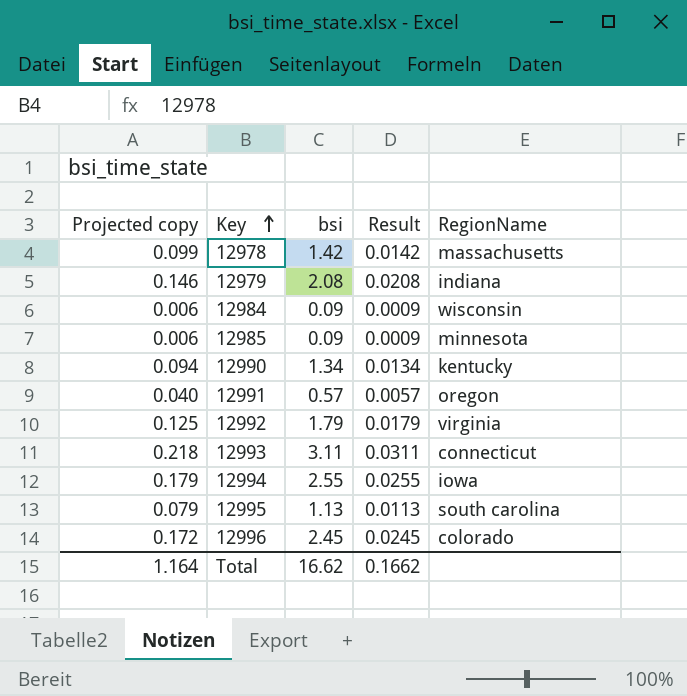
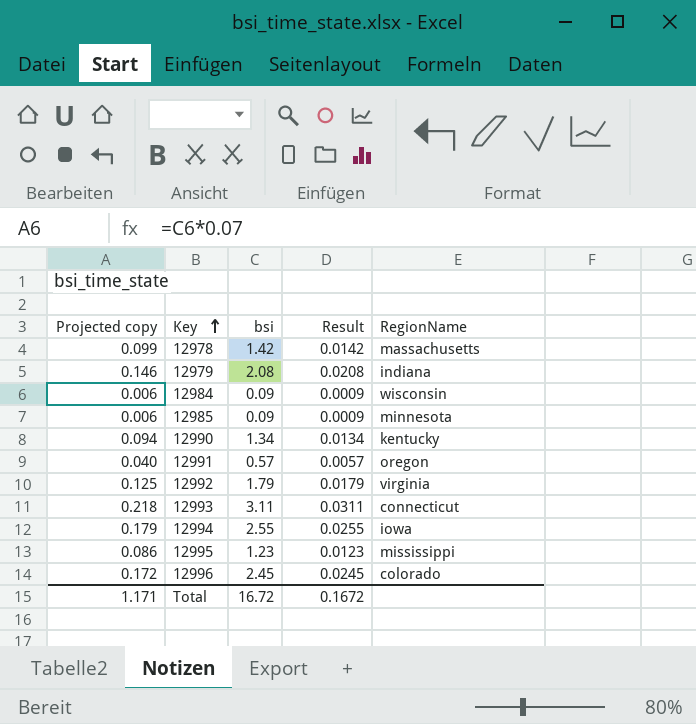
12995 | Projected copy: 0.079 -> 0.086
12995 | bsi: 1.13 -> 1.23
12995 | Result: 0.0113 -> 0.0123
12995 | RegionName: south carolina -> mississippi
Total | Projected copy: 1.164 -> 1.171
Total | bsi: 16.62 -> 16.72
Total | Result: 0.1662 -> 0.1672

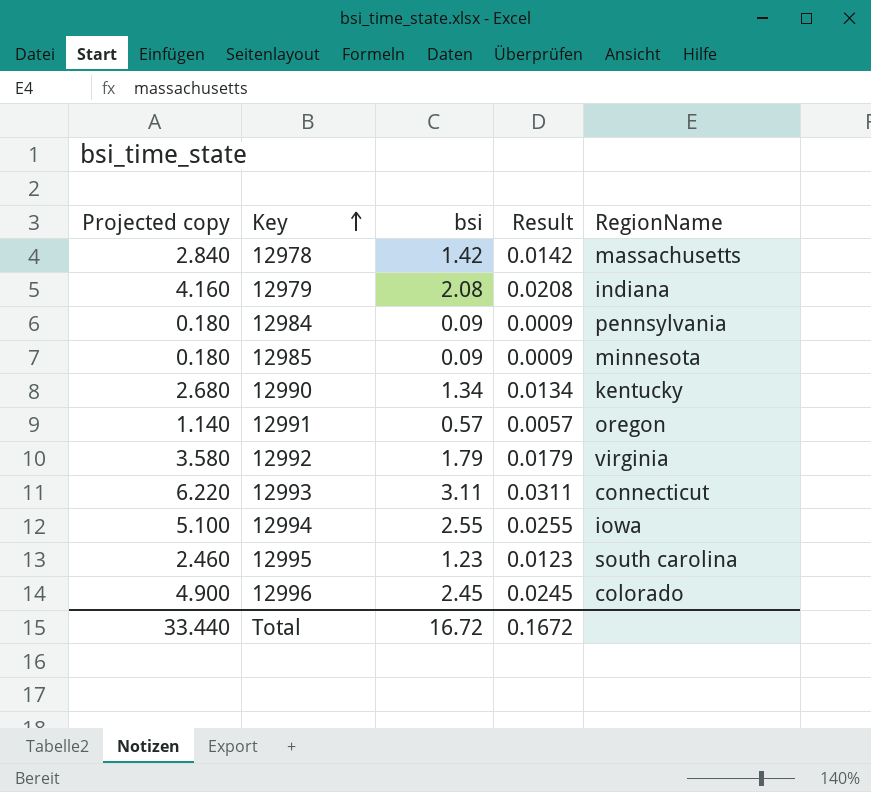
column Projected copy | formula: [bsi] * 0.07 -> [bsi] * 2
12984 | RegionName: wisconsin -> pennsylvania
12995 | RegionName: mississippi -> south carolina
Total | Projected copy: 1.171 -> 33.440

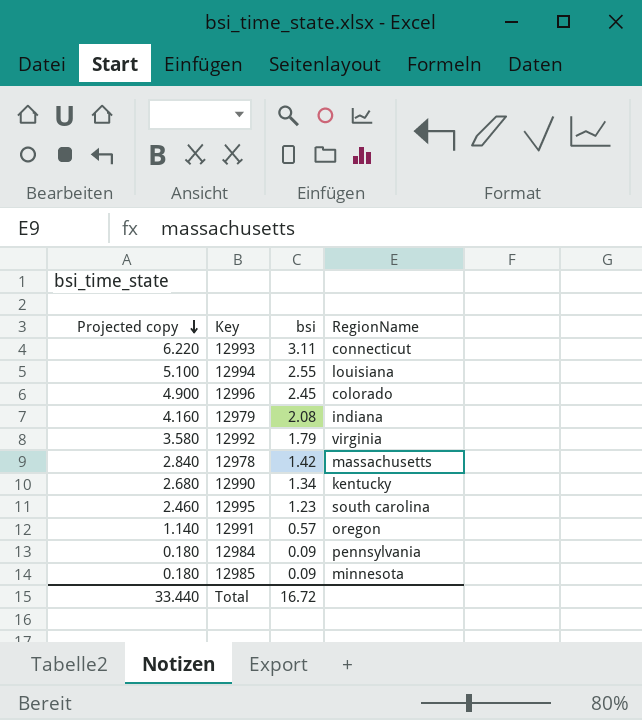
row order: Key ascending -> Projected copy descending
column Result | formula: [bsi] * 0.01 -> none
12994 | RegionName: iowa -> louisiana

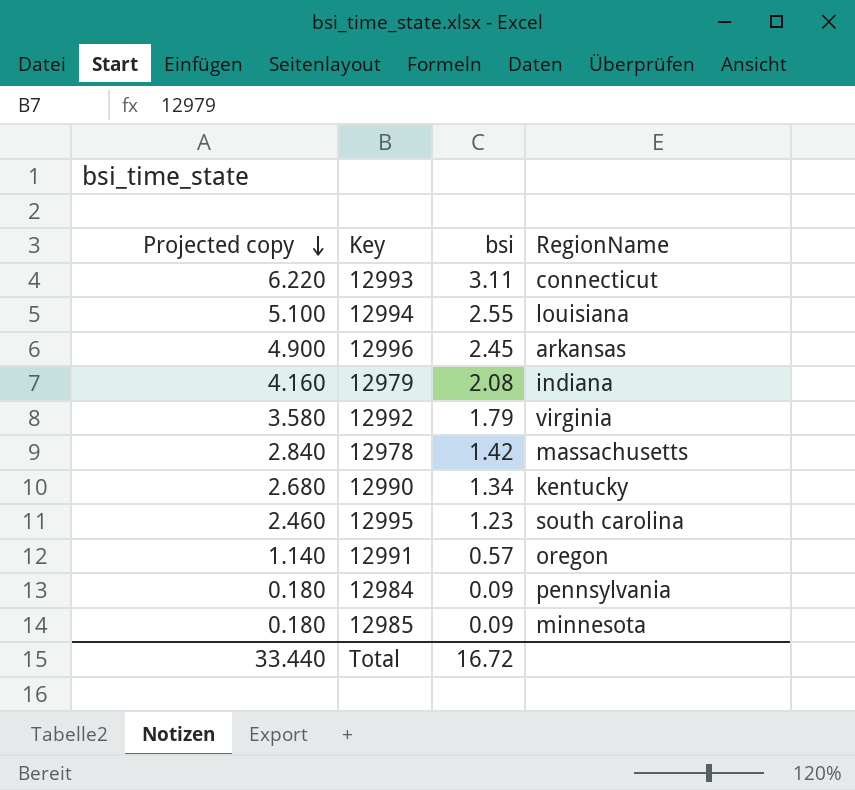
12996 | RegionName: colorado -> arkansas

